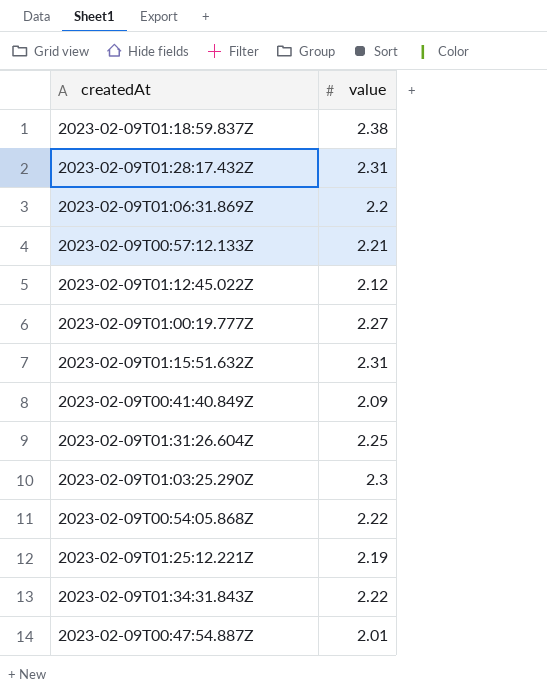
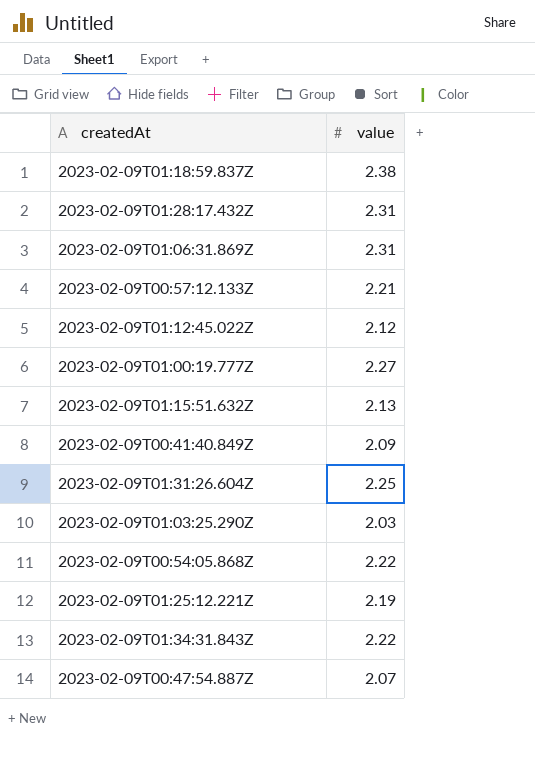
2023-02-09T01:06:31.869Z | value: 2.2 -> 2.31
2023-02-09T01:15:51.632Z | value: 2.31 -> 2.13
2023-02-09T01:03:25.290Z | value: 2.3 -> 2.03
2023-02-09T00:47:54.887Z | value: 2.01 -> 2.07

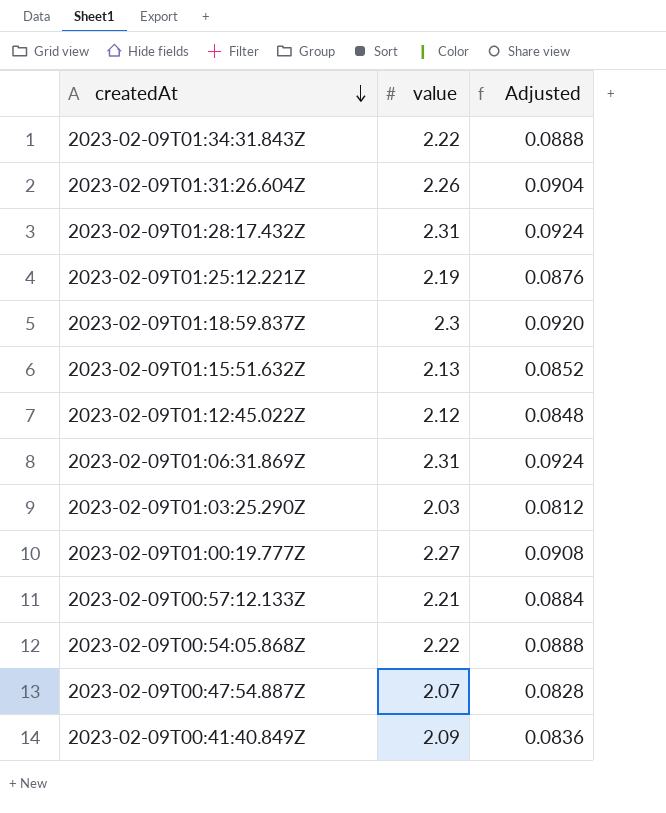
row order: none -> createdAt descending
column Adjusted | formula: none -> [value] * 0.04
2023-02-09T01:31:26.604Z | value: 2.25 -> 2.26
2023-02-09T01:18:59.837Z | value: 2.38 -> 2.3

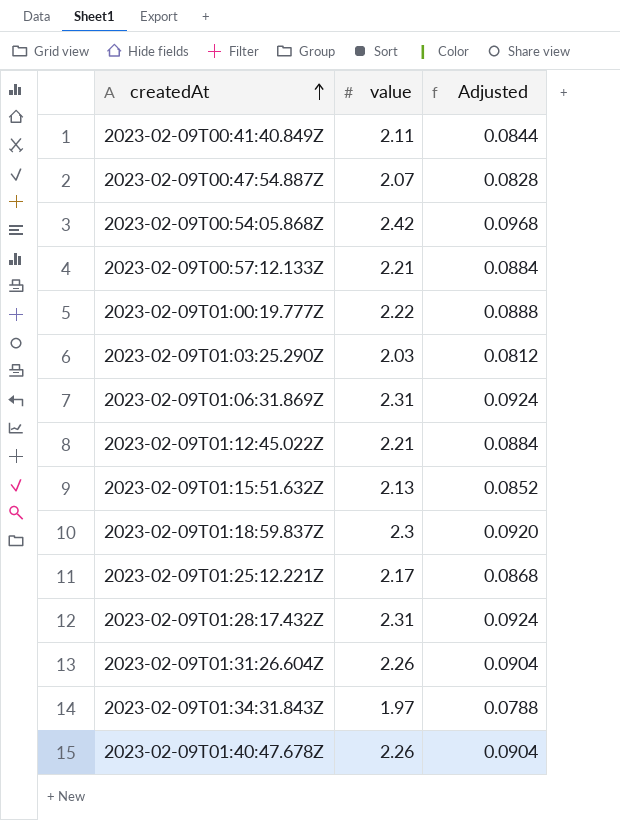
row order: createdAt descending -> createdAt ascending
2023-02-09T00:41:40.849Z | value: 2.09 -> 2.11
2023-02-09T00:41:40.849Z | Adjusted: 0.0836 -> 0.0844
2023-02-09T00:54:05.868Z | value: 2.22 -> 2.42
2023-02-09T00:54:05.868Z | Adjusted: 0.0888 -> 0.0968
2023-02-09T01:00:19.777Z | value: 2.27 -> 2.22
2023-02-09T01:00:19.777Z | Adjusted: 0.0908 -> 0.0888
2023-02-09T01:12:45.022Z | value: 2.12 -> 2.21
2023-02-09T01:12:45.022Z | Adjusted: 0.0848 -> 0.0884
2023-02-09T01:25:12.221Z | value: 2.19 -> 2.17
2023-02-09T01:25:12.221Z | Adjusted: 0.0876 -> 0.0868
2023-02-09T01:34:31.843Z | value: 2.22 -> 1.97
2023-02-09T01:34:31.843Z | Adjusted: 0.0888 -> 0.0788
row 2023-02-09T01:40:47.678Z: none -> 2.26 | 0.0904

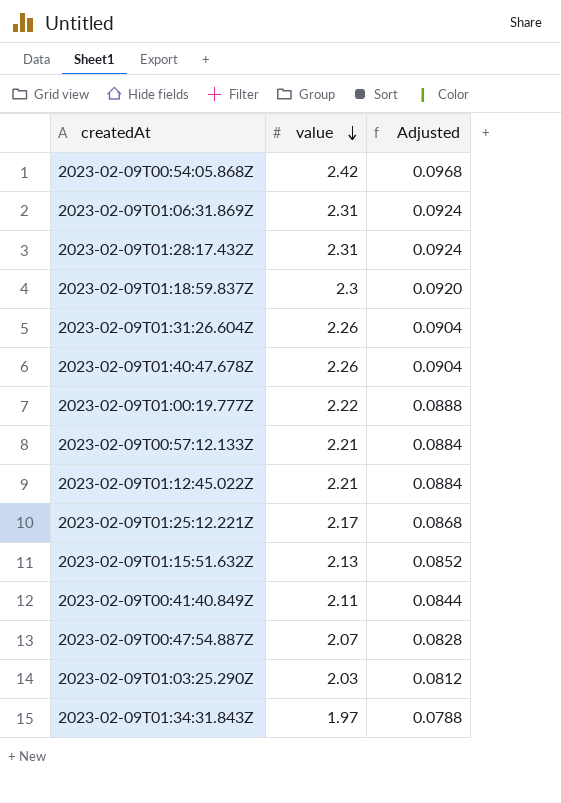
row order: createdAt ascending -> value descending

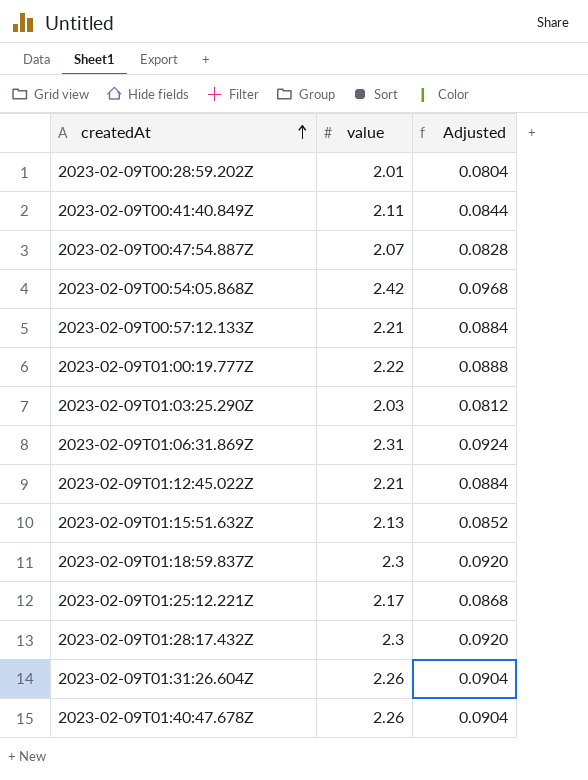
row order: value descending -> createdAt ascending
row 2023-02-09T01:34:31.843Z: 1.97 | 0.0788 -> none
row 2023-02-09T00:28:59.202Z: none -> 2.01 | 0.0804
2023-02-09T01:28:17.432Z | value: 2.31 -> 2.3
2023-02-09T01:28:17.432Z | Adjusted: 0.0924 -> 0.0920

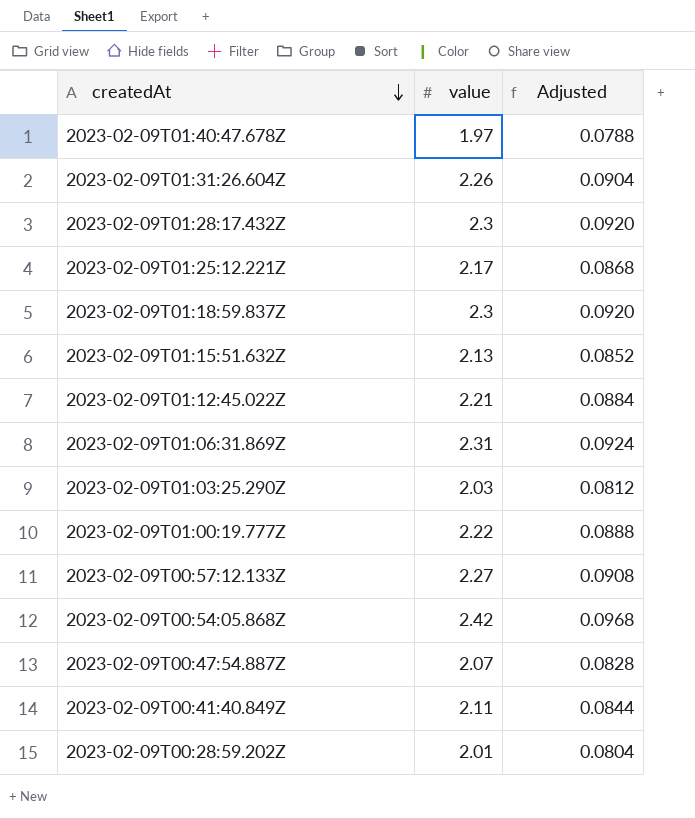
row order: createdAt ascending -> createdAt descending
2023-02-09T01:40:47.678Z | value: 2.26 -> 1.97
2023-02-09T01:40:47.678Z | Adjusted: 0.0904 -> 0.0788
2023-02-09T00:57:12.133Z | value: 2.21 -> 2.27
2023-02-09T00:57:12.133Z | Adjusted: 0.0884 -> 0.0908

